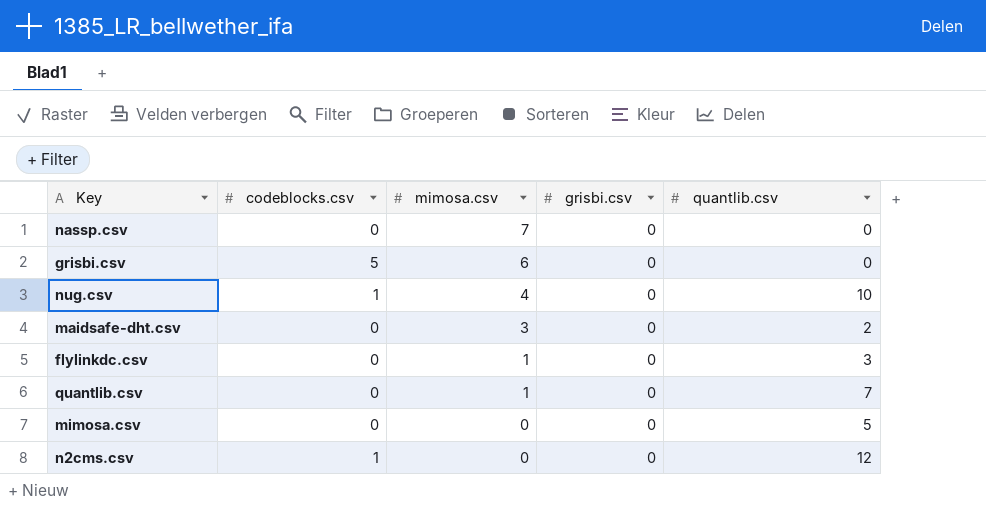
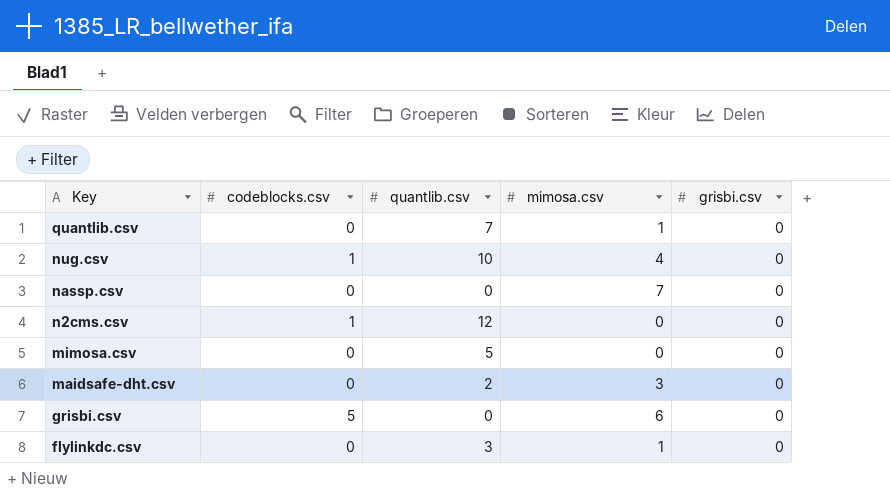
row order: mimosa.csv descending -> Key descending
column quantlib.csv | position: 5 -> 3

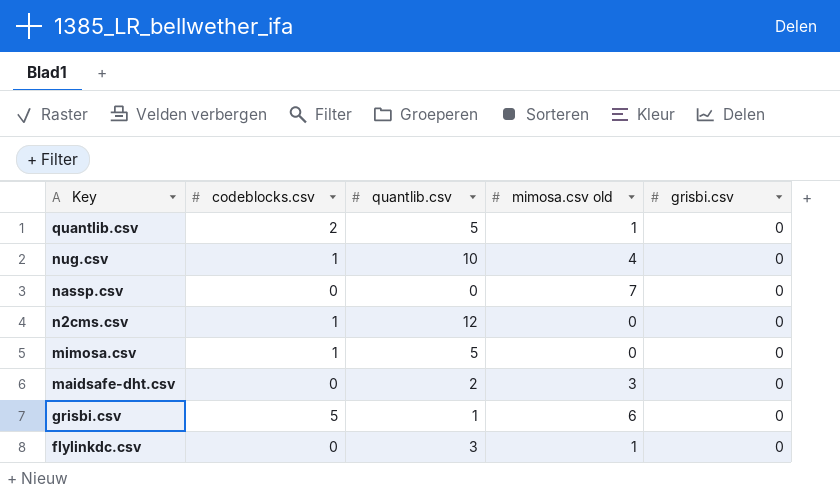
column name: mimosa.csv -> mimosa.csv old
quantlib.csv | codeblocks.csv: 0 -> 2
quantlib.csv | quantlib.csv: 7 -> 5
mimosa.csv | codeblocks.csv: 0 -> 1
grisbi.csv | quantlib.csv: 0 -> 1

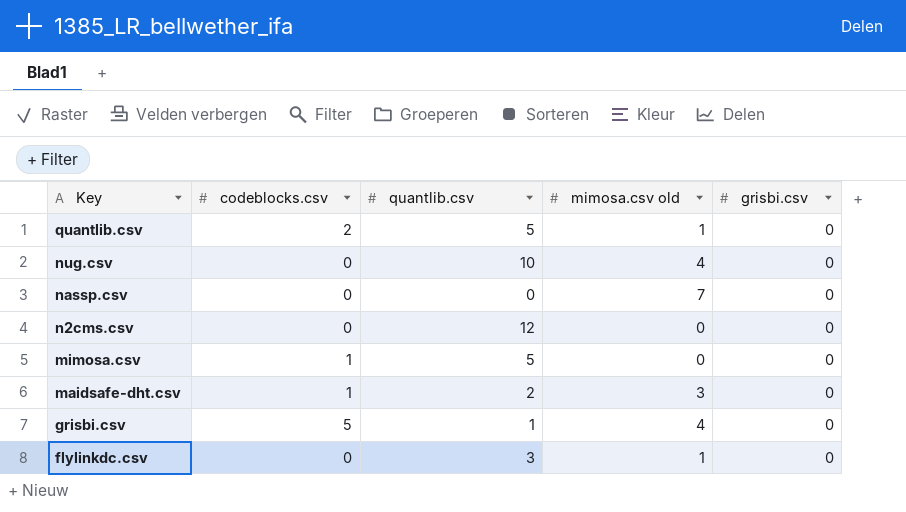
nug.csv | codeblocks.csv: 1 -> 0
n2cms.csv | codeblocks.csv: 1 -> 0
maidsafe-dht.csv | codeblocks.csv: 0 -> 1
grisbi.csv | mimosa.csv old: 6 -> 4

